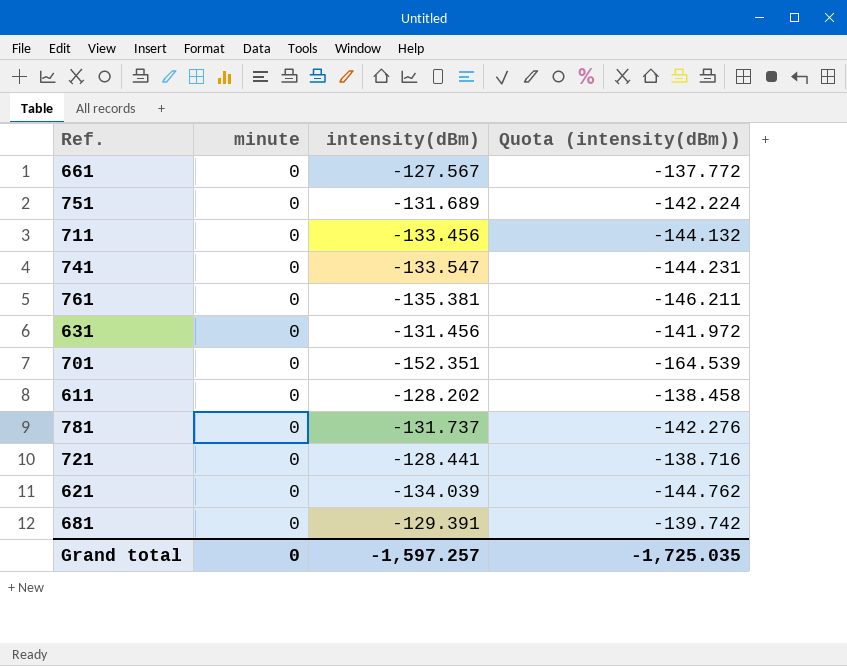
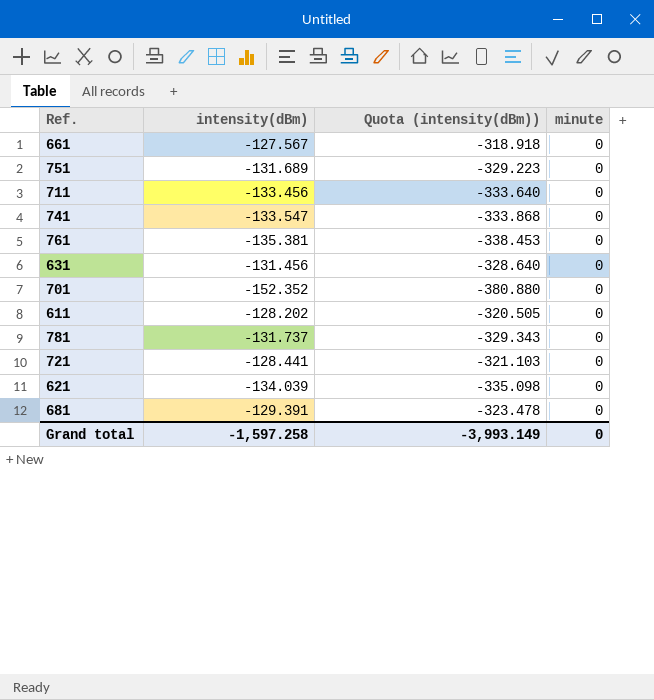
column Quota (intensity(dBm)) | formula: [intensity(dBm)] * 1.08 -> [intensity(dBm)] * 2.5
column minute | position: 2 -> 4
701 | intensity(dBm): -152.351 -> -152.352
Grand total | intensity(dBm): -1,597.257 -> -1,597.258
Grand total | Quota (intensity(dBm)): -1,725.035 -> -3,993.149

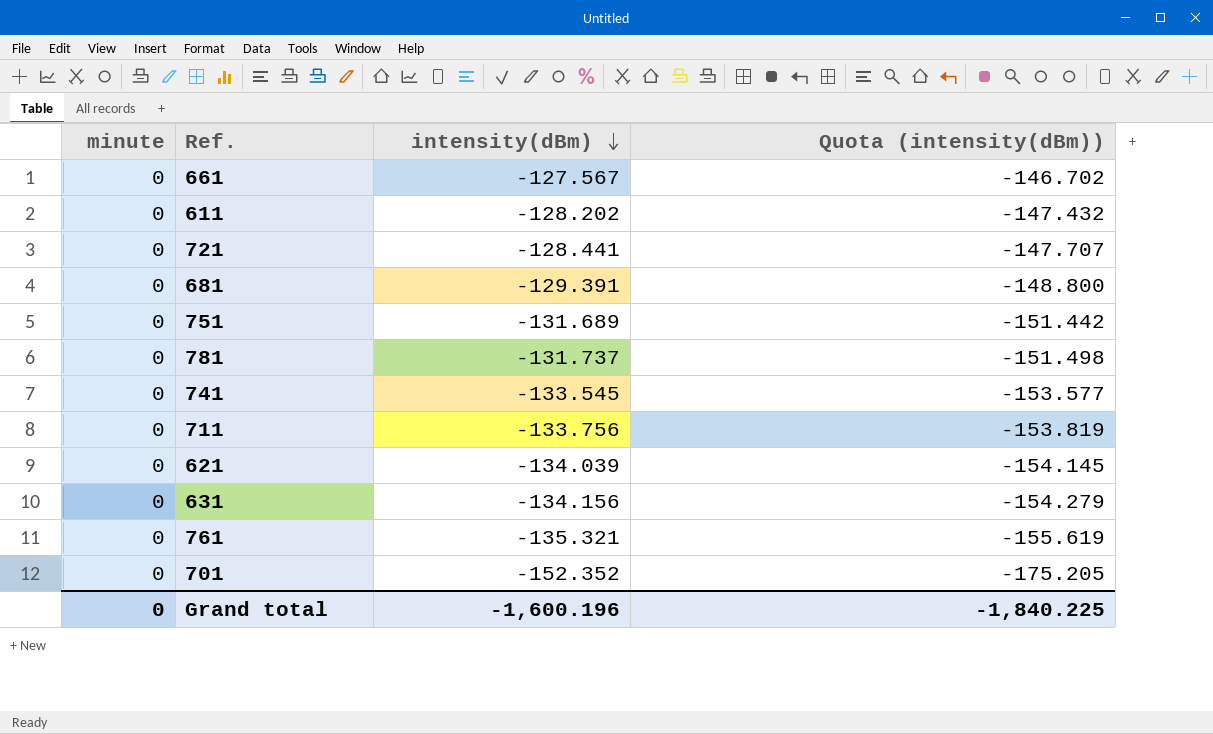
row order: none -> intensity(dBm) descending
column minute | position: 4 -> 1
column Quota (intensity(dBm)) | formula: [intensity(dBm)] * 2.5 -> [intensity(dBm)] * 1.15
741 | intensity(dBm): -133.547 -> -133.545
711 | intensity(dBm): -133.456 -> -133.756
631 | intensity(dBm): -131.456 -> -134.156
761 | intensity(dBm): -135.381 -> -135.321
Grand total | intensity(dBm): -1,597.258 -> -1,600.196
Grand total | Quota (intensity(dBm)): -3,993.149 -> -1,840.225

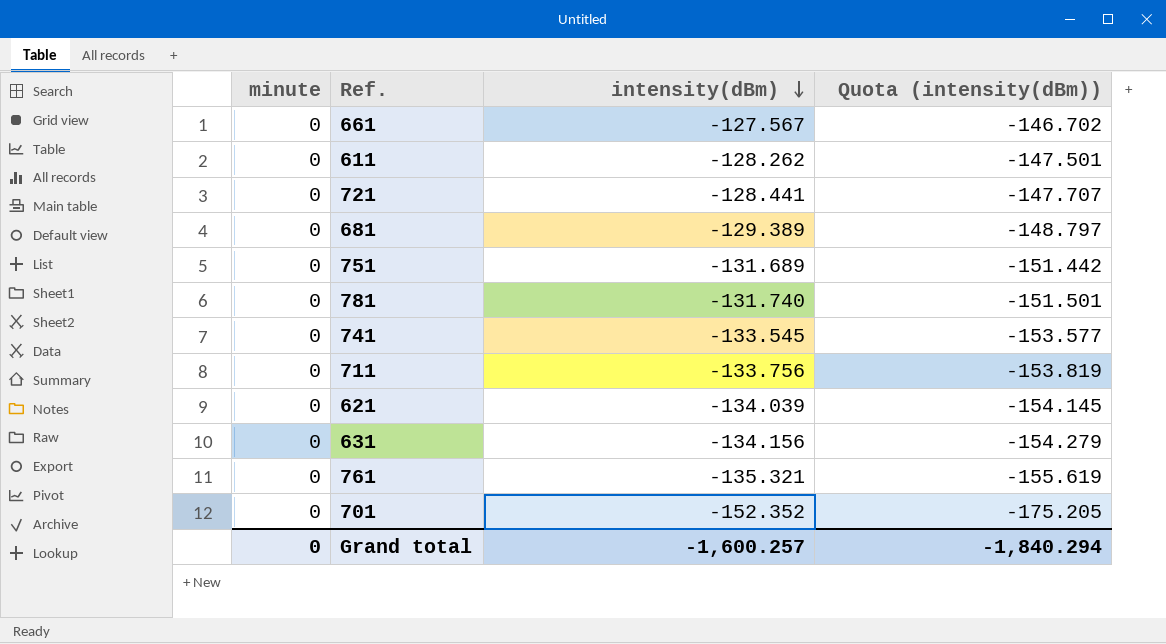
611 | intensity(dBm): -128.202 -> -128.262
611 | Quota (intensity(dBm)): -147.432 -> -147.501
681 | intensity(dBm): -129.391 -> -129.389
681 | Quota (intensity(dBm)): -148.800 -> -148.797
781 | intensity(dBm): -131.737 -> -131.740
781 | Quota (intensity(dBm)): -151.498 -> -151.501
Grand total | intensity(dBm): -1,600.196 -> -1,600.257
Grand total | Quota (intensity(dBm)): -1,840.225 -> -1,840.294

